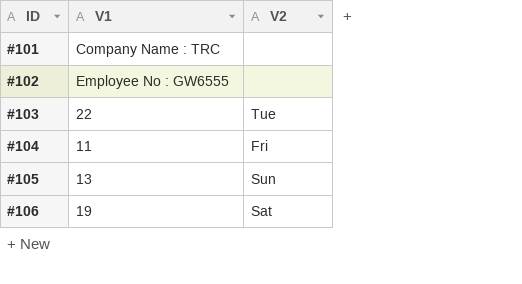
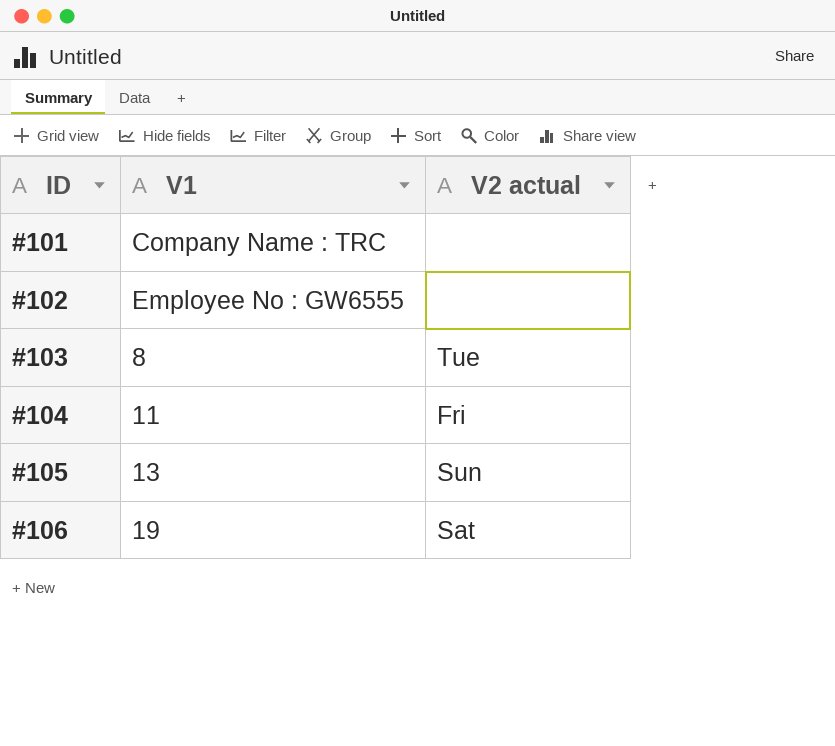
column name: V2 -> V2 actual
#103 | V1: 22 -> 8

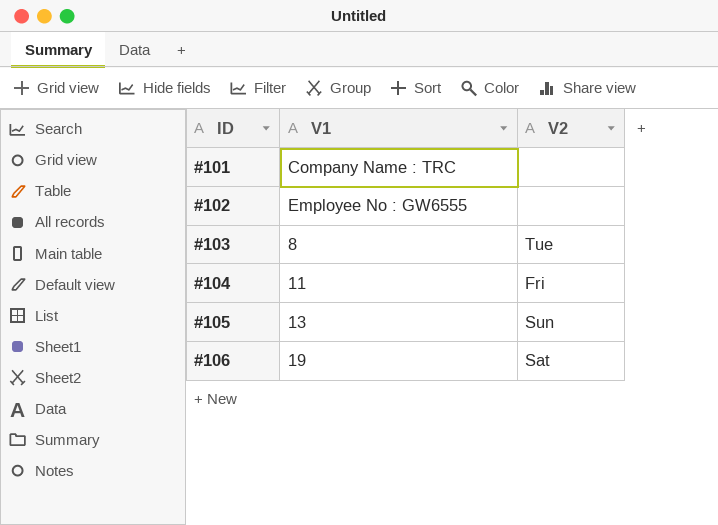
column name: V2 actual -> V2

